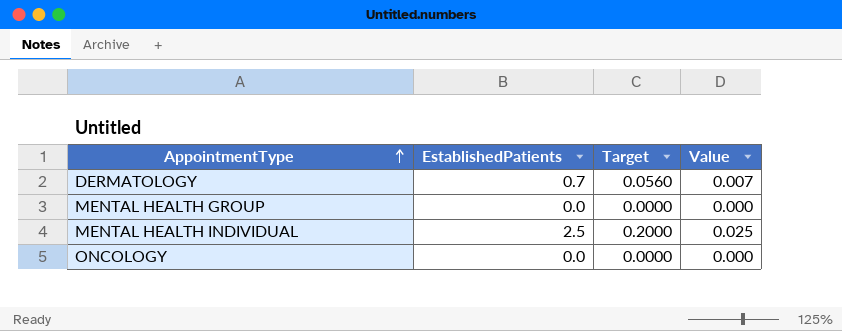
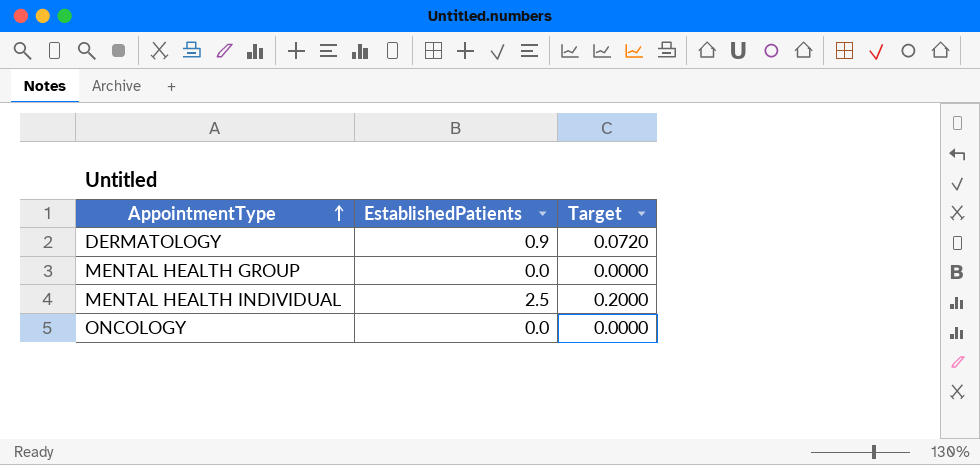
column Value | formula: [EstablishedPatients] * 0.01 -> none
DERMATOLOGY | EstablishedPatients: 0.7 -> 0.9
DERMATOLOGY | Target: 0.0560 -> 0.0720

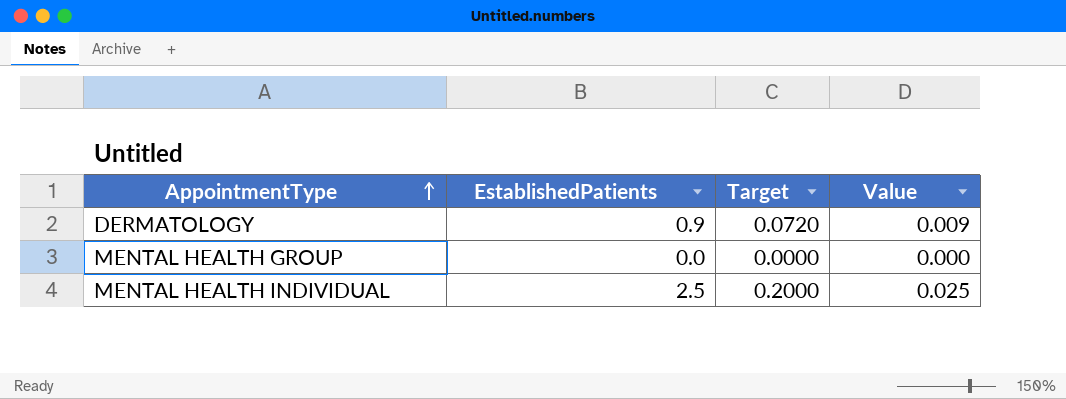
column Value | formula: none -> [EstablishedPatients] * 0.01
row ONCOLOGY: 0.0 | 0.0000 -> none

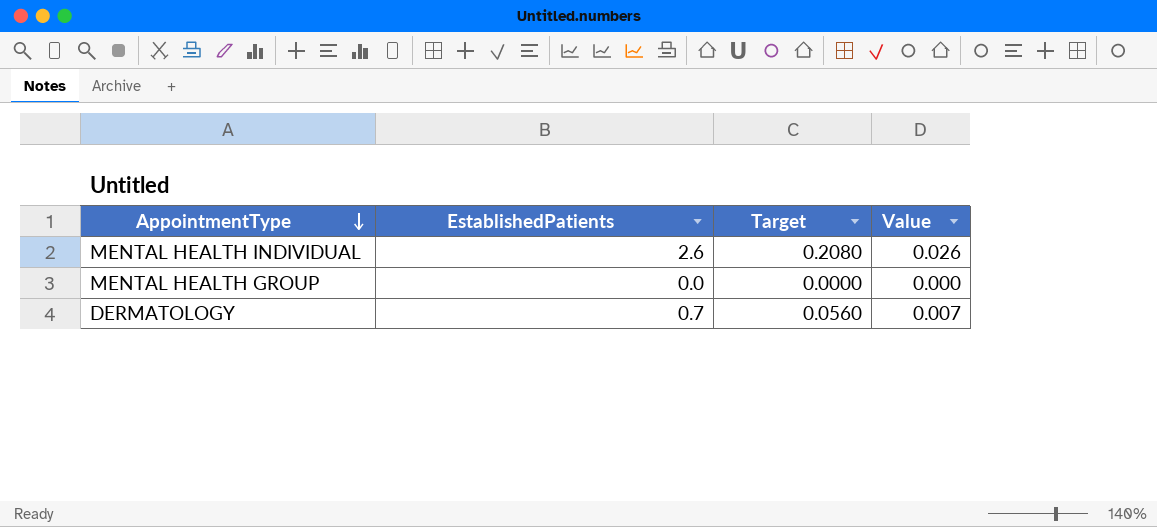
row order: AppointmentType ascending -> AppointmentType descending
MENTAL HEALTH INDIVIDUAL | EstablishedPatients: 2.5 -> 2.6
MENTAL HEALTH INDIVIDUAL | Target: 0.2000 -> 0.2080
MENTAL HEALTH INDIVIDUAL | Value: 0.025 -> 0.026
DERMATOLOGY | EstablishedPatients: 0.9 -> 0.7
DERMATOLOGY | Target: 0.0720 -> 0.0560
DERMATOLOGY | Value: 0.009 -> 0.007

